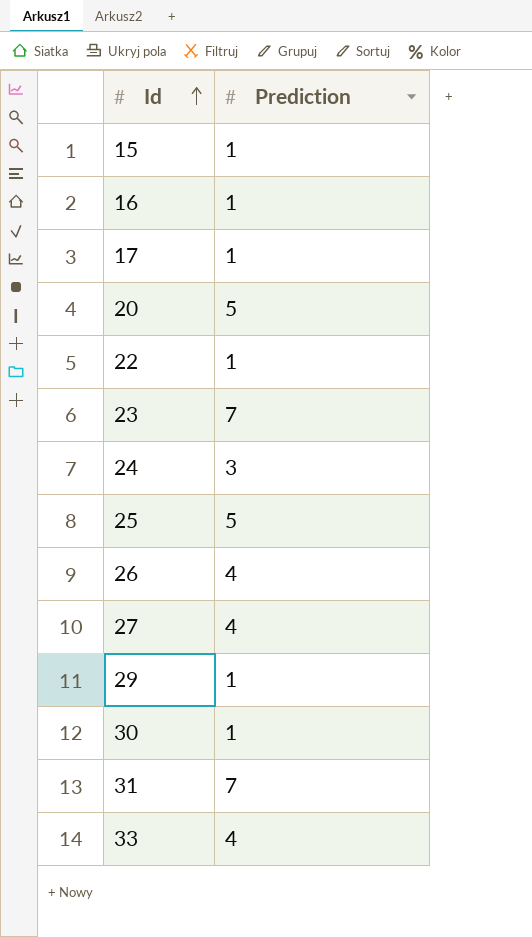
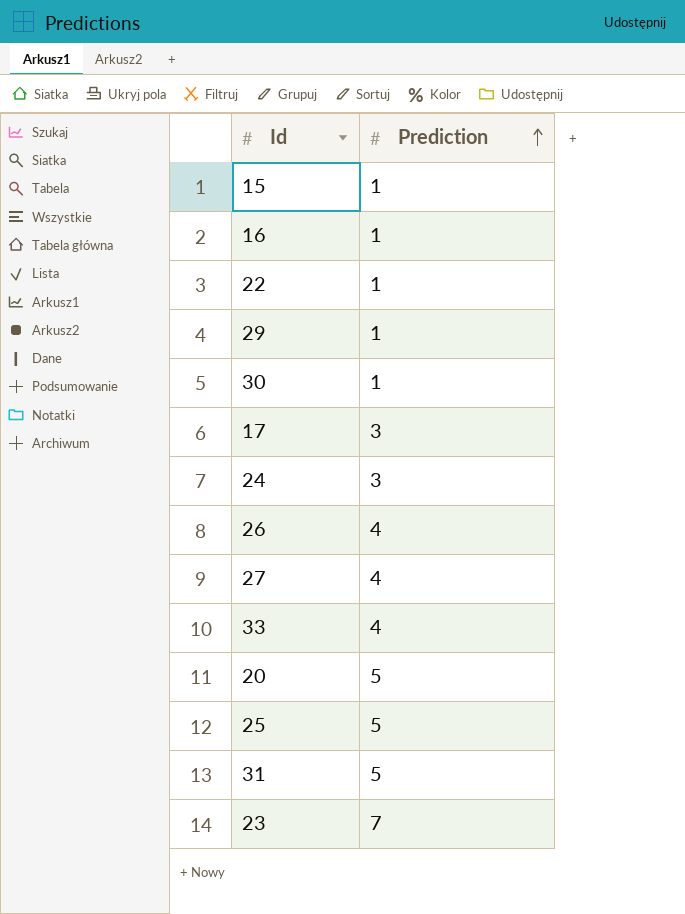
row order: Id ascending -> Prediction ascending
17 | Prediction: 1 -> 3
31 | Prediction: 7 -> 5

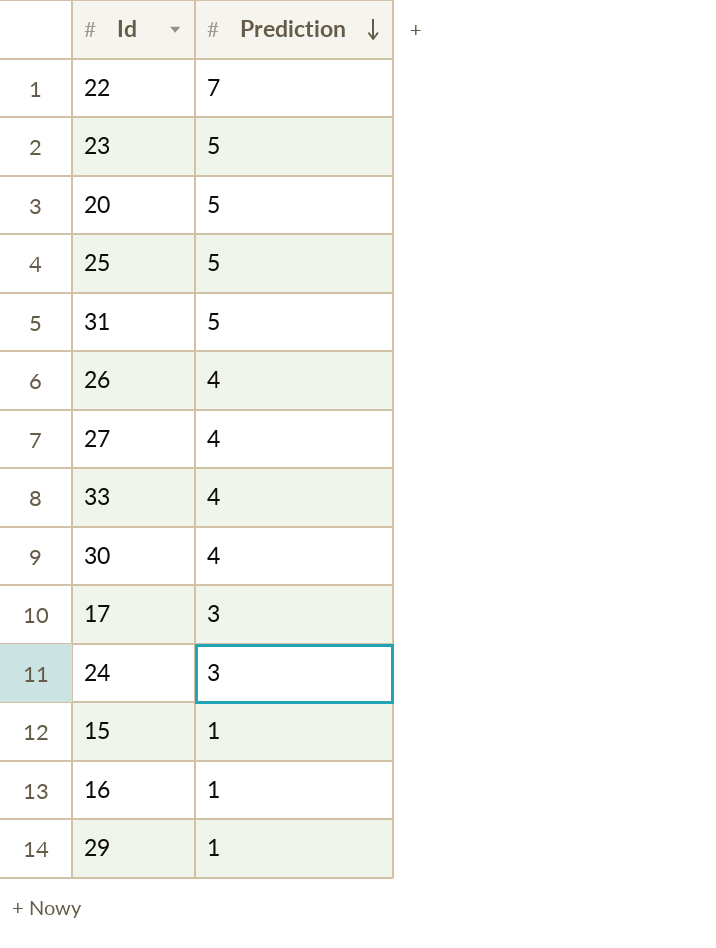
row order: Prediction ascending -> Prediction descending
22 | Prediction: 1 -> 7
23 | Prediction: 7 -> 5
30 | Prediction: 1 -> 4

